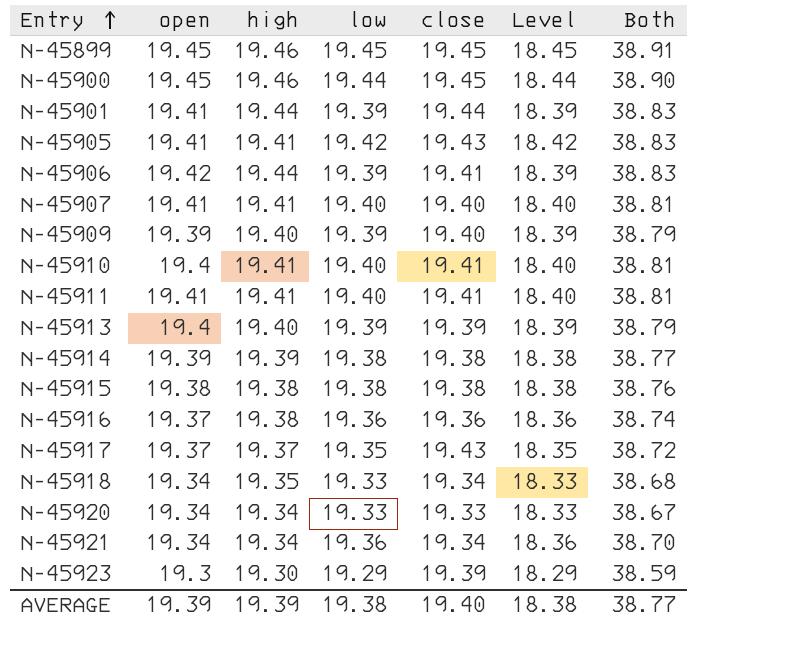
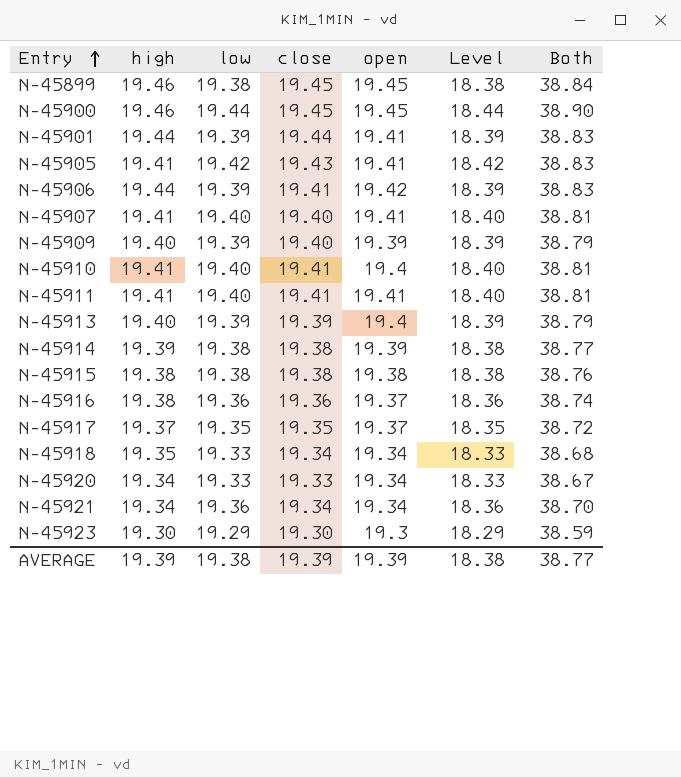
column open | position: 2 -> 5
N-45899 | low: 19.45 -> 19.38
N-45899 | Level: 18.45 -> 18.38
N-45899 | Both: 38.91 -> 38.84
N-45917 | close: 19.43 -> 19.35
N-45923 | close: 19.39 -> 19.30
AVERAGE | close: 19.40 -> 19.39

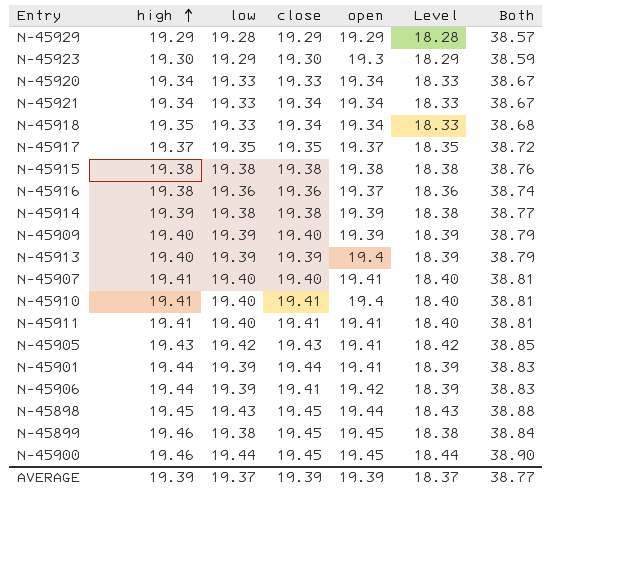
row order: Entry ascending -> high ascending
row N-45929: none -> 19.29 | 19.28 | 19.29 | 19.29 | 18.28 | 38.57
N-45921 | low: 19.36 -> 19.33
N-45921 | Level: 18.36 -> 18.33
N-45921 | Both: 38.70 -> 38.67
N-45905 | high: 19.41 -> 19.43
N-45905 | Both: 38.83 -> 38.85
row N-45898: none -> 19.45 | 19.43 | 19.45 | 19.44 | 18.43 | 38.88
AVERAGE | low: 19.38 -> 19.37
AVERAGE | Level: 18.38 -> 18.37

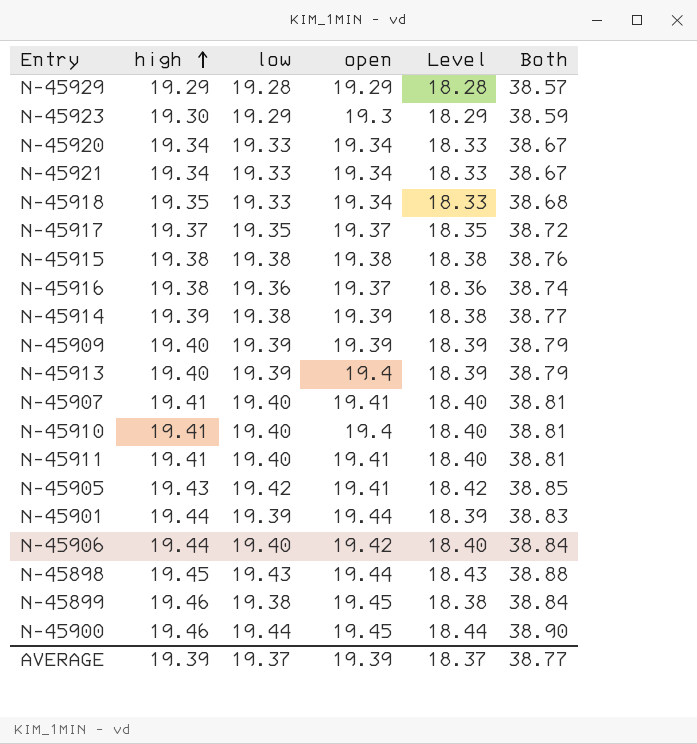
column close | position: 4 -> none
N-45901 | open: 19.41 -> 19.44
N-45906 | low: 19.39 -> 19.40
N-45906 | Level: 18.39 -> 18.40
N-45906 | Both: 38.83 -> 38.84

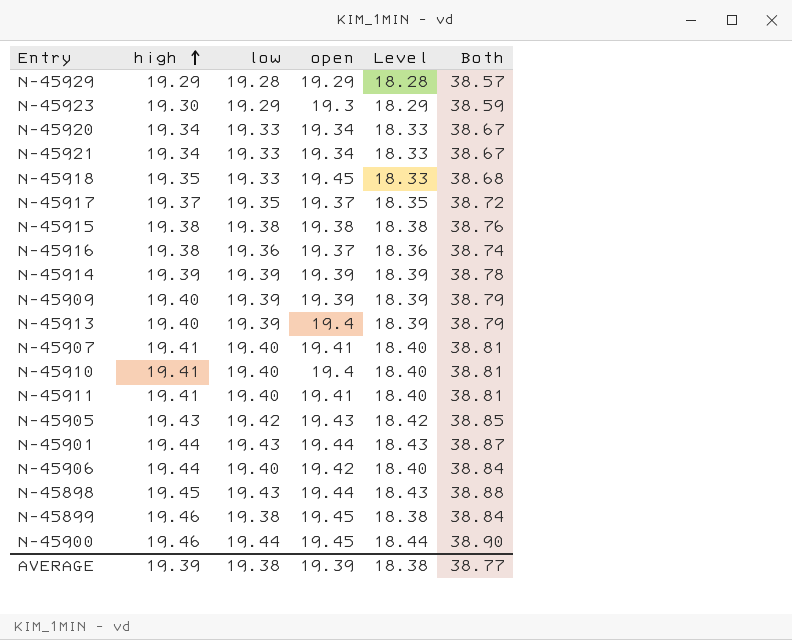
N-45918 | open: 19.34 -> 19.45
N-45914 | low: 19.38 -> 19.39
N-45914 | Level: 18.38 -> 18.39
N-45914 | Both: 38.77 -> 38.78
N-45905 | open: 19.41 -> 19.43
N-45901 | low: 19.39 -> 19.43
N-45901 | Level: 18.39 -> 18.43
N-45901 | Both: 38.83 -> 38.87
AVERAGE | low: 19.37 -> 19.38
AVERAGE | Level: 18.37 -> 18.38

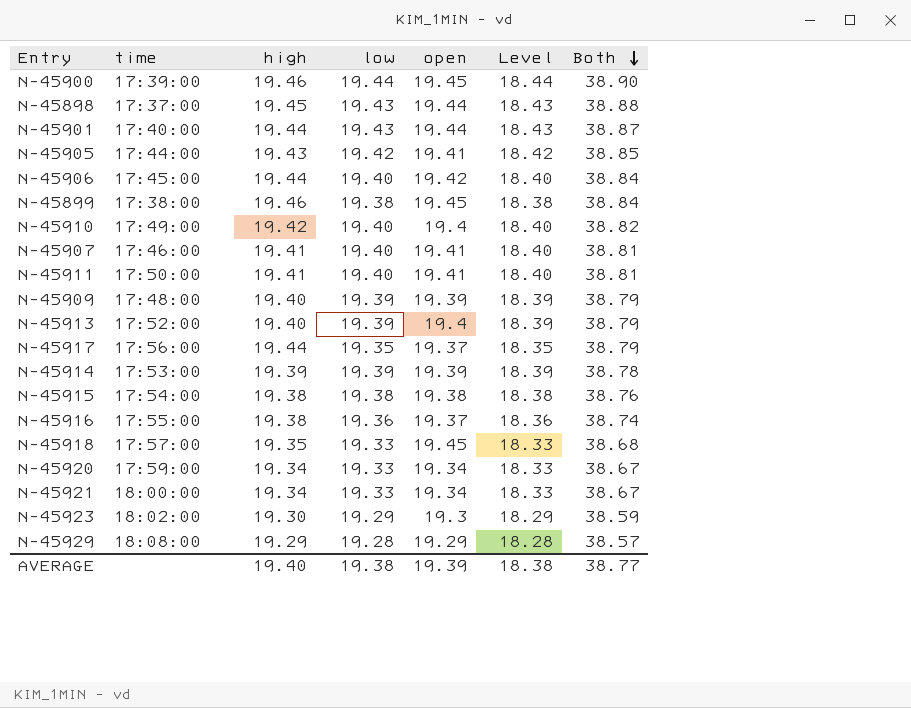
row order: high ascending -> Both descending
column time | position: none -> 2
N-45905 | open: 19.43 -> 19.41
N-45910 | high: 19.41 -> 19.42
N-45910 | Both: 38.81 -> 38.82
N-45917 | high: 19.37 -> 19.44
N-45917 | Both: 38.72 -> 38.79
AVERAGE | high: 19.39 -> 19.40

